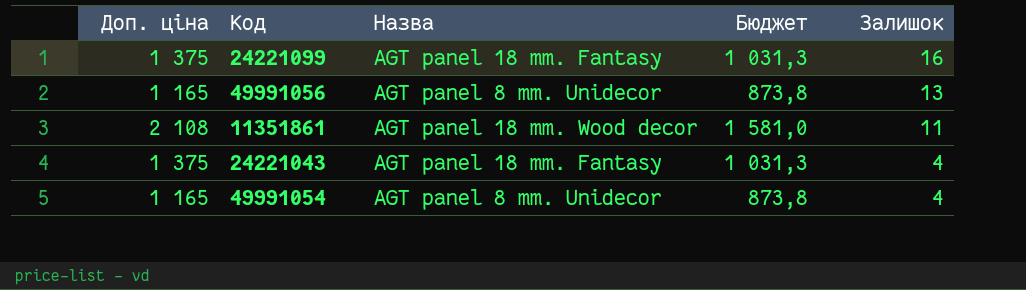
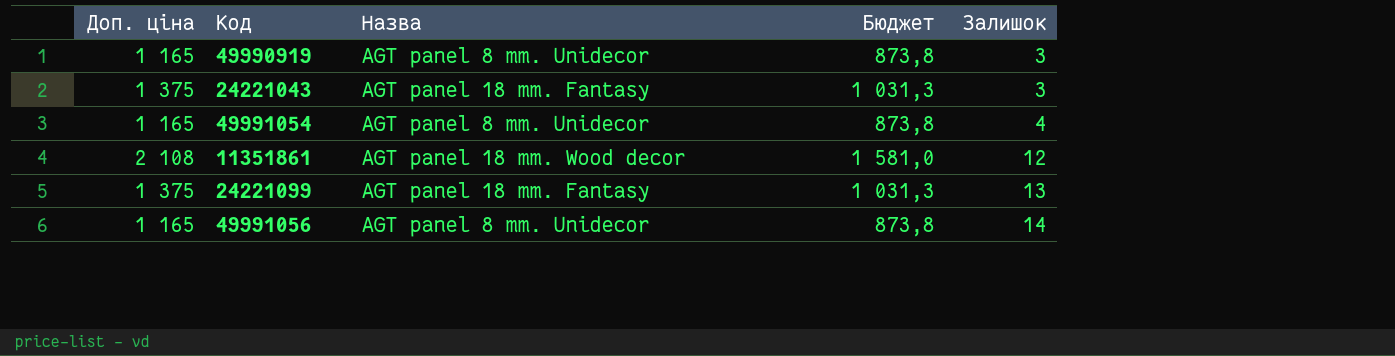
row order: Залишок descending -> Залишок ascending
row 49990919: none -> 1 165 | AGT panel 8 mm. Unidecor | 873,8 | 3
24221043 | Залишок: 4 -> 3
11351861 | Залишок: 11 -> 12
24221099 | Залишок: 16 -> 13
49991056 | Залишок: 13 -> 14

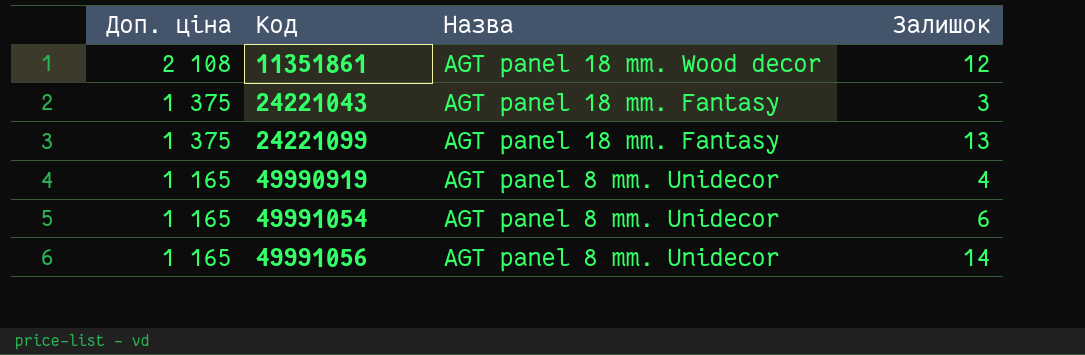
row order: Залишок ascending -> Доп. ціна descending
column Бюджет | formula: [Доп. ціна] * 0,75 -> none
49990919 | Залишок: 3 -> 4
49991054 | Залишок: 4 -> 6

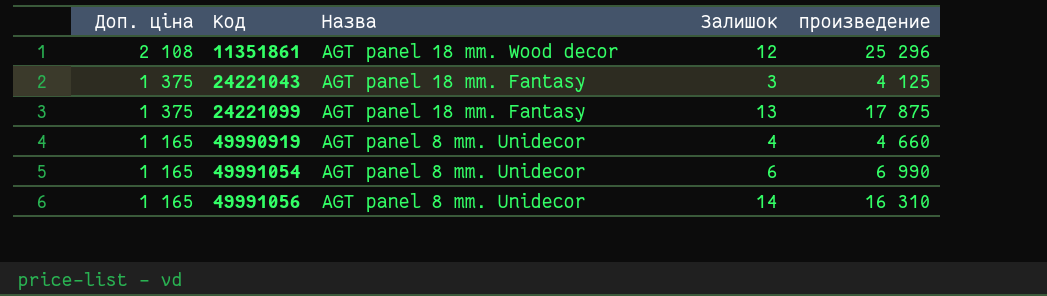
column произведение | formula: none -> [Доп. ціна] * [Залишок]

